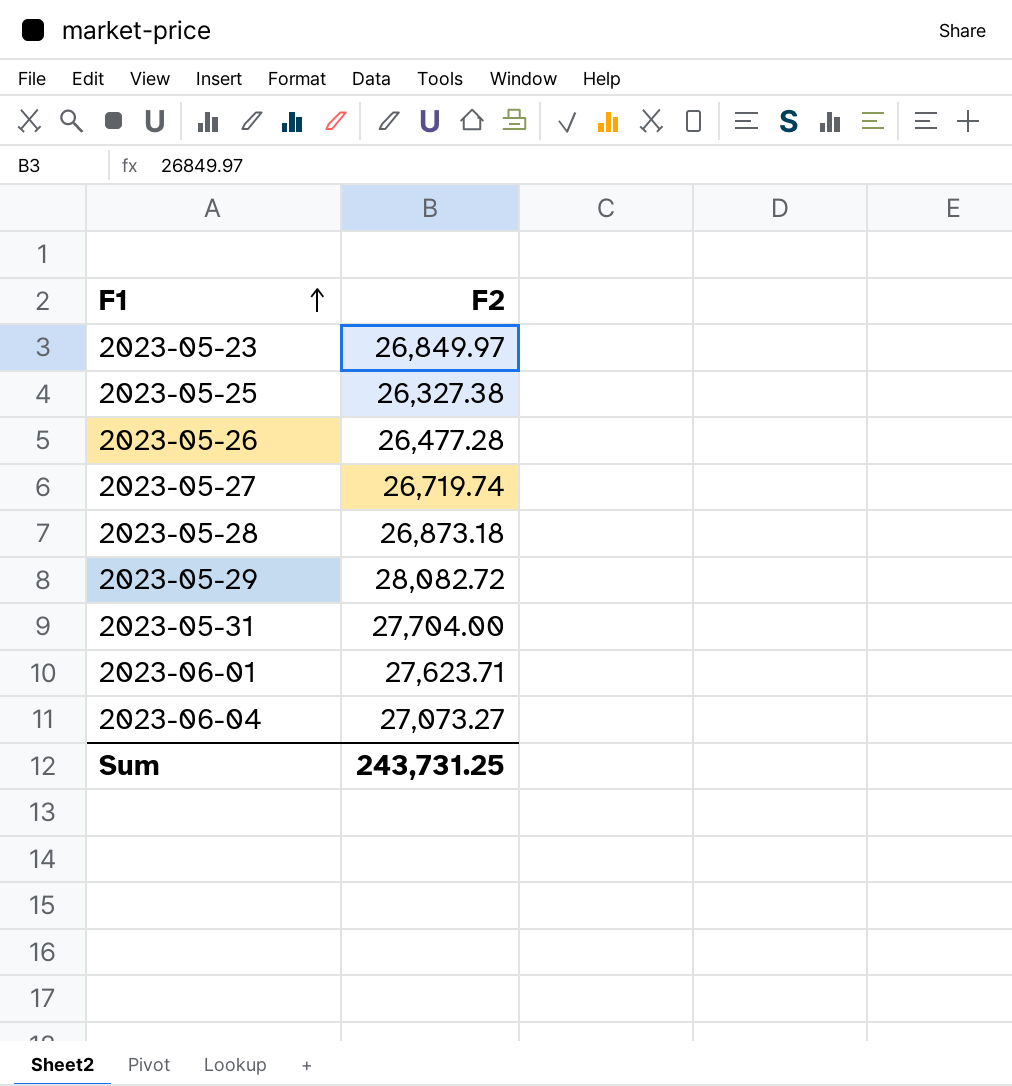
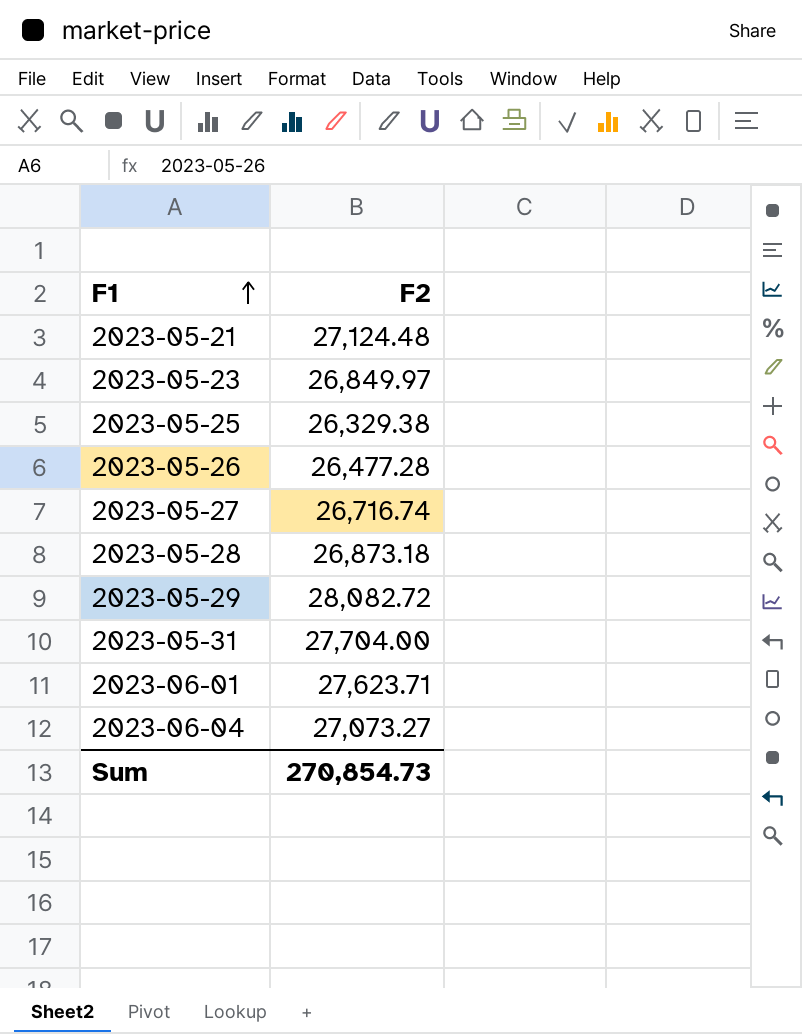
row 2023-05-21: none -> 27,124.48
2023-05-25 | F2: 26,327.38 -> 26,329.38
2023-05-27 | F2: 26,719.74 -> 26,716.74
Sum | F2: 243,731.25 -> 270,854.73

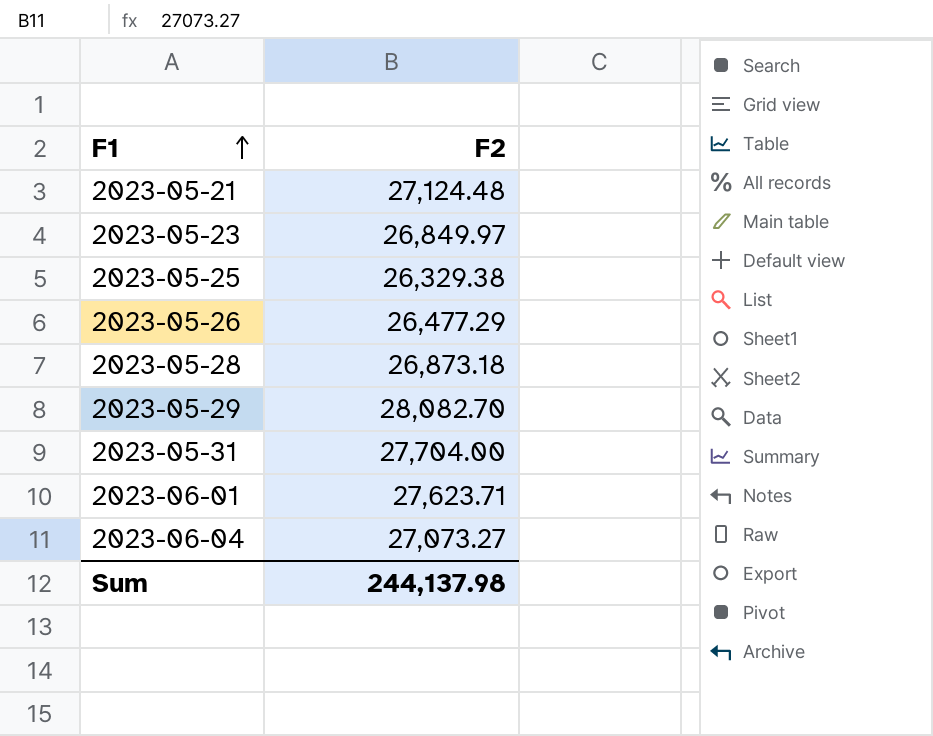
row 2023-05-27: 26,716.74 -> none
2023-05-26 | F2: 26,477.28 -> 26,477.29
2023-05-29 | F2: 28,082.72 -> 28,082.70
Sum | F2: 270,854.73 -> 244,137.98

